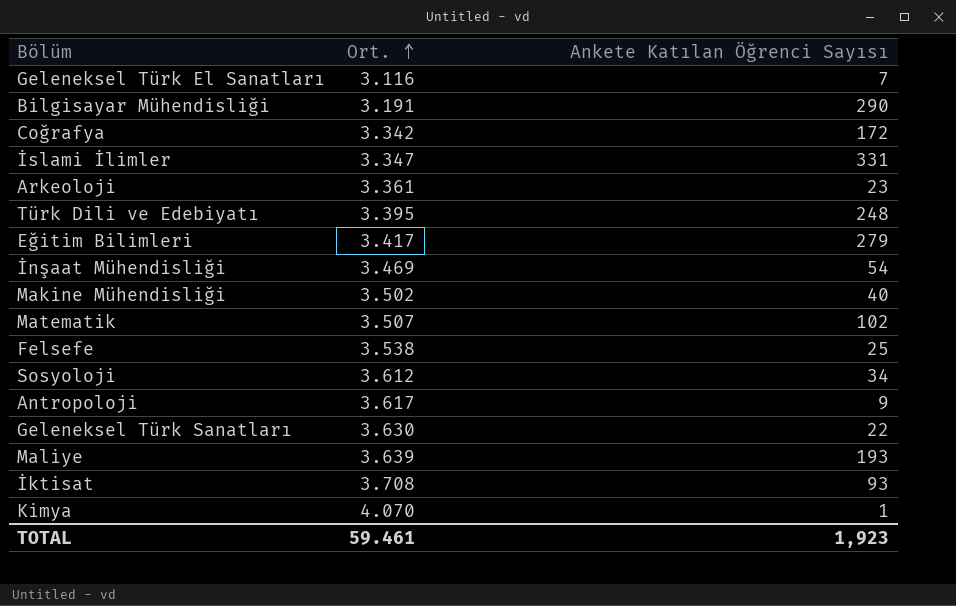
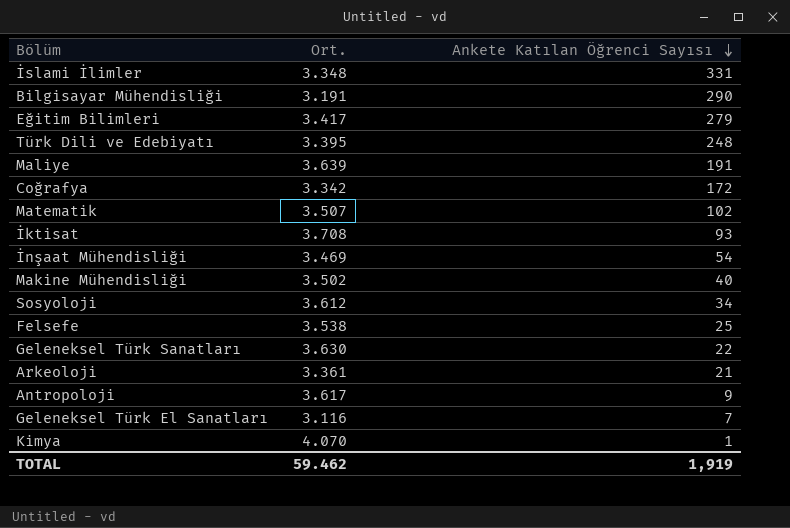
row order: Ort. ascending -> Ankete Katılan Öğrenci Sayısı descending
İslami İlimler | Ort.: 3.347 -> 3.348
Maliye | Ankete Katılan Öğrenci Sayısı: 193 -> 191
Arkeoloji | Ankete Katılan Öğrenci Sayısı: 23 -> 21
TOTAL | Ort.: 59.461 -> 59.462
TOTAL | Ankete Katılan Öğrenci Sayısı: 1,923 -> 1,919

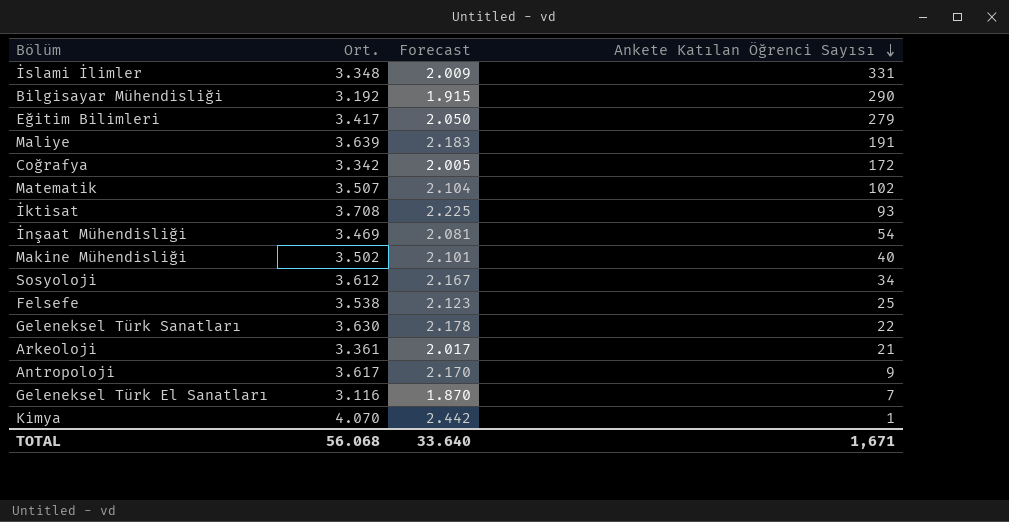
column Forecast | formula: none -> [Ort.] * 0.6
row Türk Dili ve Edebiyatı: 3.395 | 248 -> none
Bilgisayar Mühendisliği | Ort.: 3.191 -> 3.192
TOTAL | Ort.: 59.462 -> 56.068
TOTAL | Ankete Katılan Öğrenci Sayısı: 1,919 -> 1,671

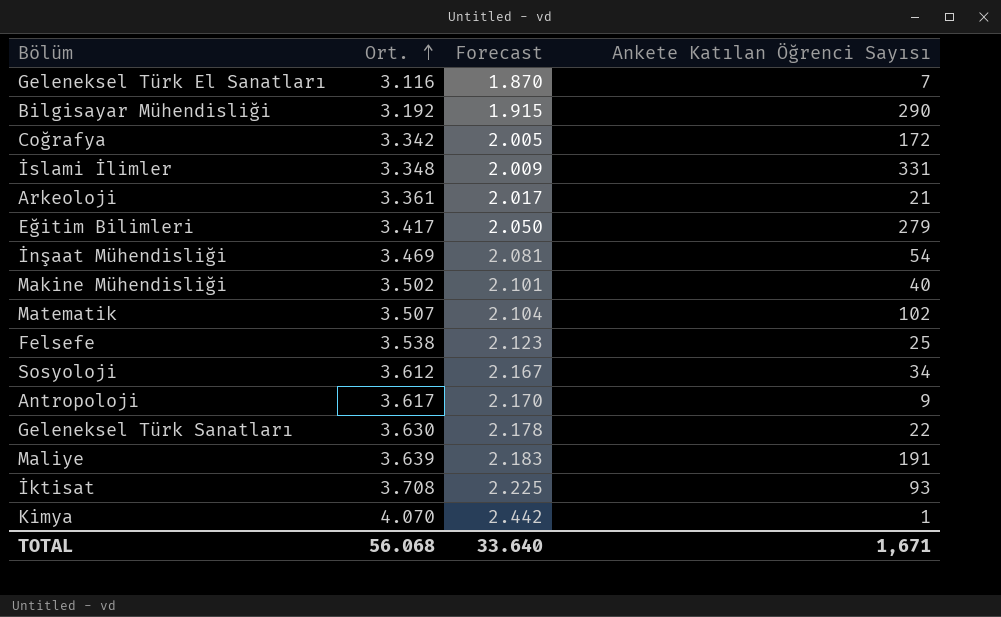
row order: Ankete Katılan Öğrenci Sayısı descending -> Ort. ascending

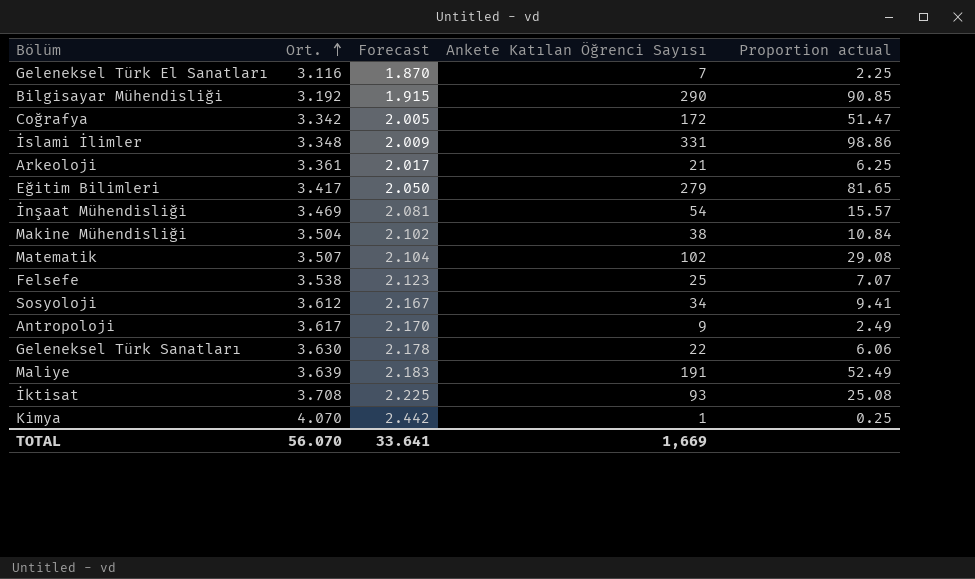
column Proportion actual | formula: none -> [Ankete Katılan Öğrenci Sayısı] / [Ort.]
Makine Mühendisliği | Ort.: 3.502 -> 3.504
Makine Mühendisliği | Forecast: 2.101 -> 2.102
Makine Mühendisliği | Ankete Katılan Öğrenci Sayısı: 40 -> 38
TOTAL | Ort.: 56.068 -> 56.070
TOTAL | Forecast: 33.640 -> 33.641
TOTAL | Ankete Katılan Öğrenci Sayısı: 1,671 -> 1,669

